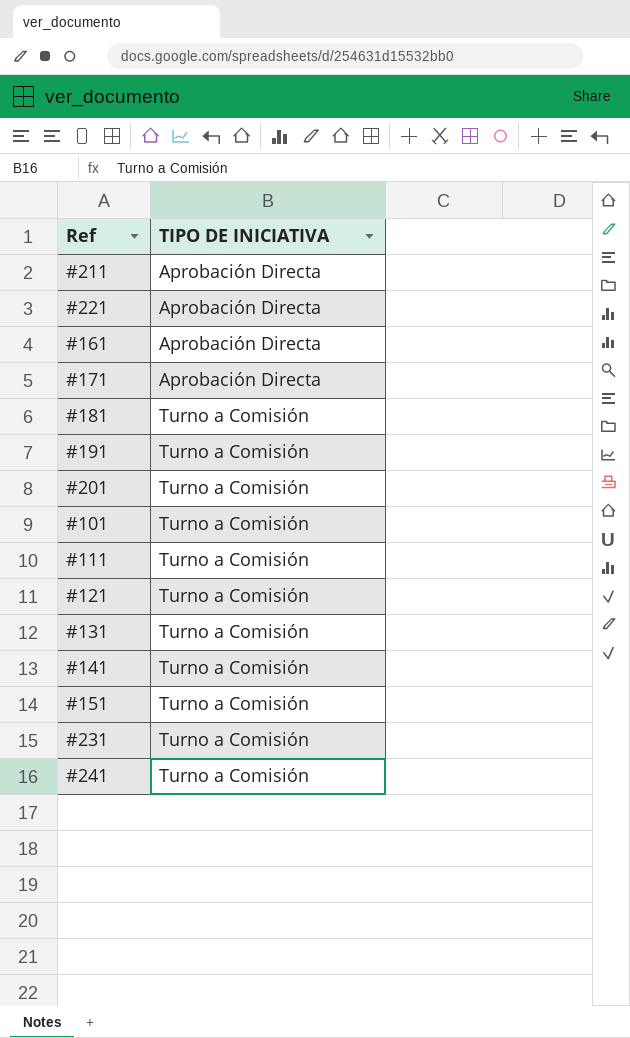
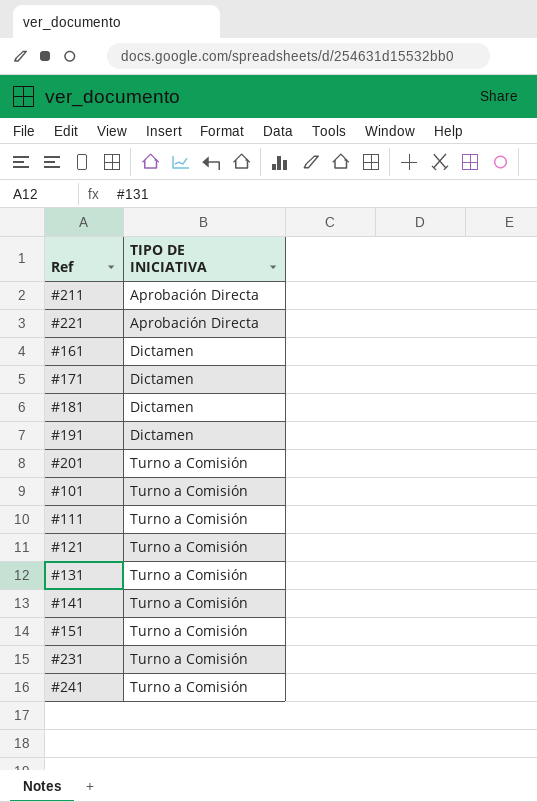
#161 | TIPO DE INICIATIVA: Aprobación Directa -> Dictamen
#171 | TIPO DE INICIATIVA: Aprobación Directa -> Dictamen
#181 | TIPO DE INICIATIVA: Turno a Comisión -> Dictamen
#191 | TIPO DE INICIATIVA: Turno a Comisión -> Dictamen

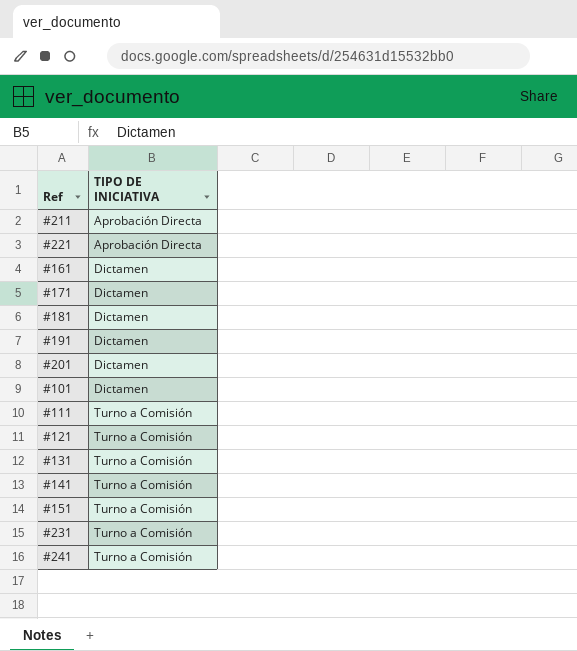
#201 | TIPO DE INICIATIVA: Turno a Comisión -> Dictamen
#101 | TIPO DE INICIATIVA: Turno a Comisión -> Dictamen

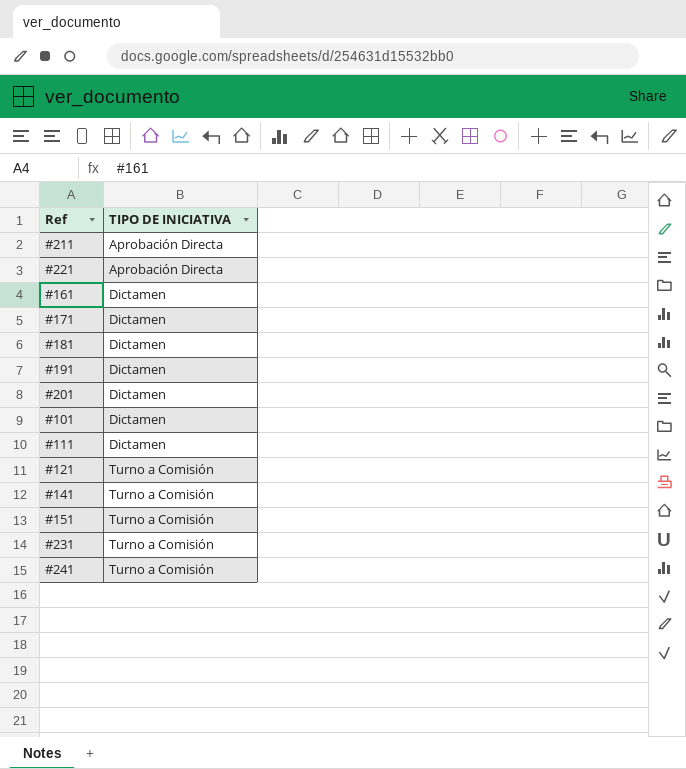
row #131: Turno a Comisión -> none
#111 | TIPO DE INICIATIVA: Turno a Comisión -> Dictamen

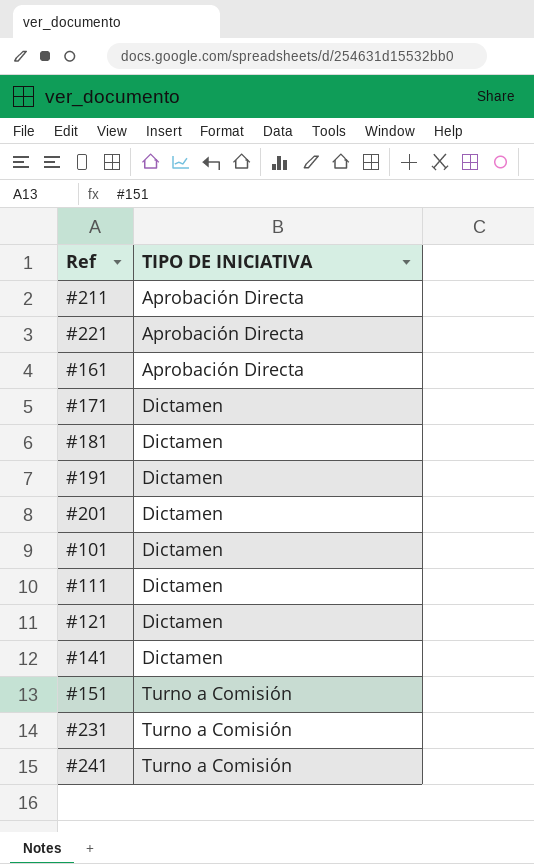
#161 | TIPO DE INICIATIVA: Dictamen -> Aprobación Directa
#121 | TIPO DE INICIATIVA: Turno a Comisión -> Dictamen
#141 | TIPO DE INICIATIVA: Turno a Comisión -> Dictamen

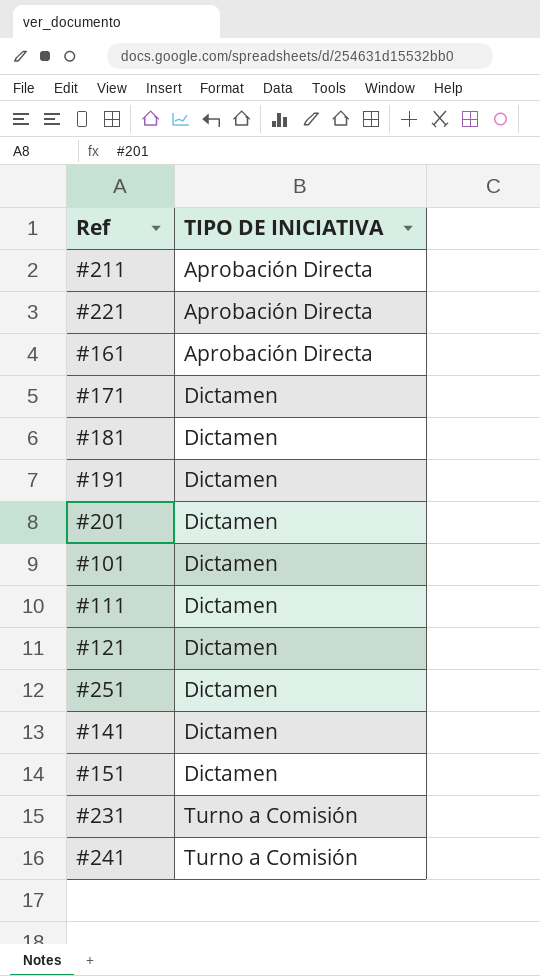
row #251: none -> Dictamen
#151 | TIPO DE INICIATIVA: Turno a Comisión -> Dictamen

